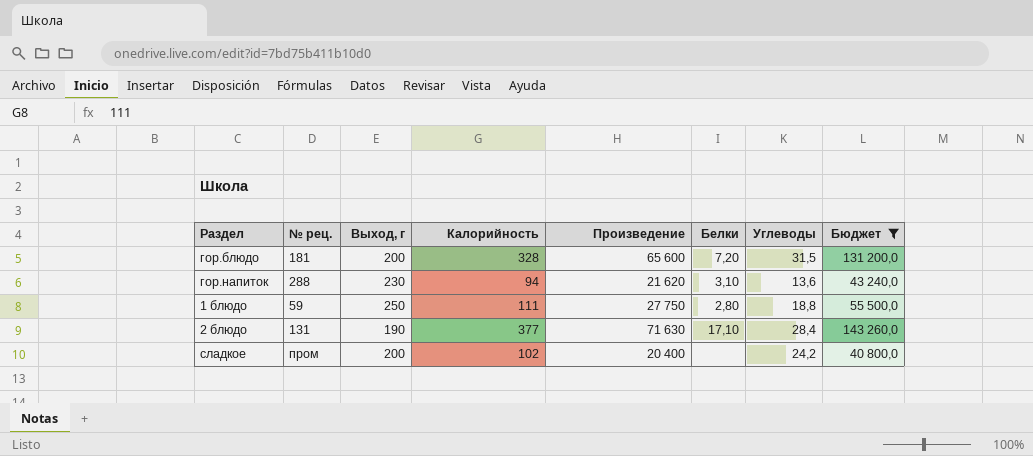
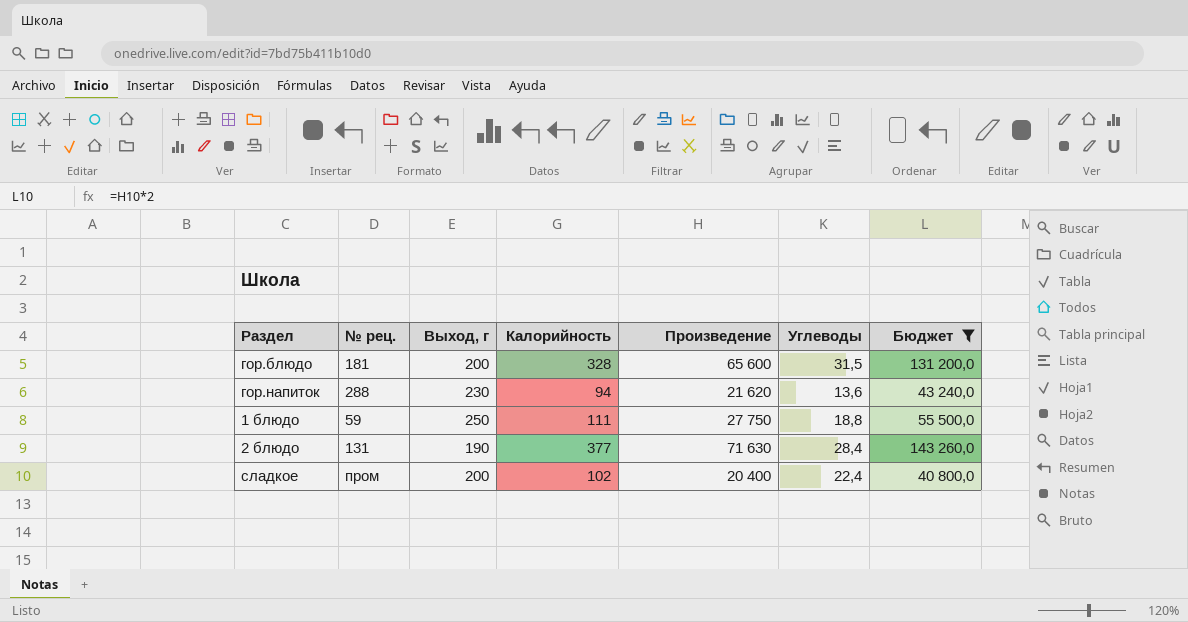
column Белки | position: 6 -> none
сладкое | Углеводы: 24,2 -> 22,4

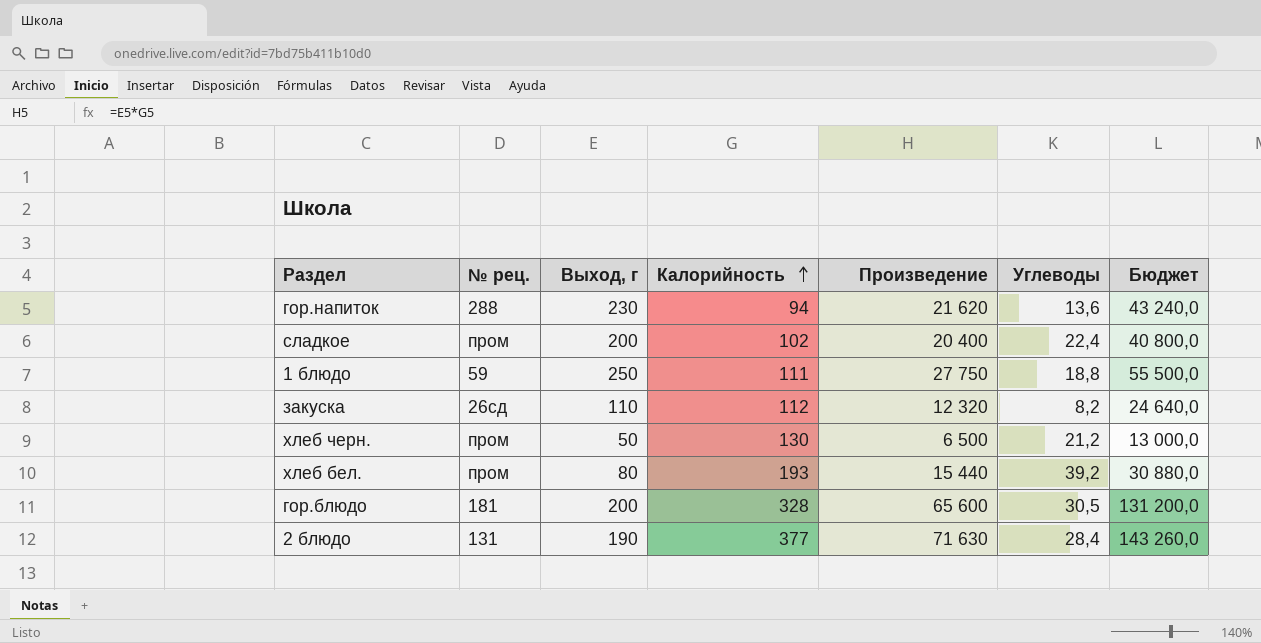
filter: Бюджет >= 40 800,0 -> none
row order: none -> Калорийность ascending
гор.блюдо | Углеводы: 31,5 -> 30,5

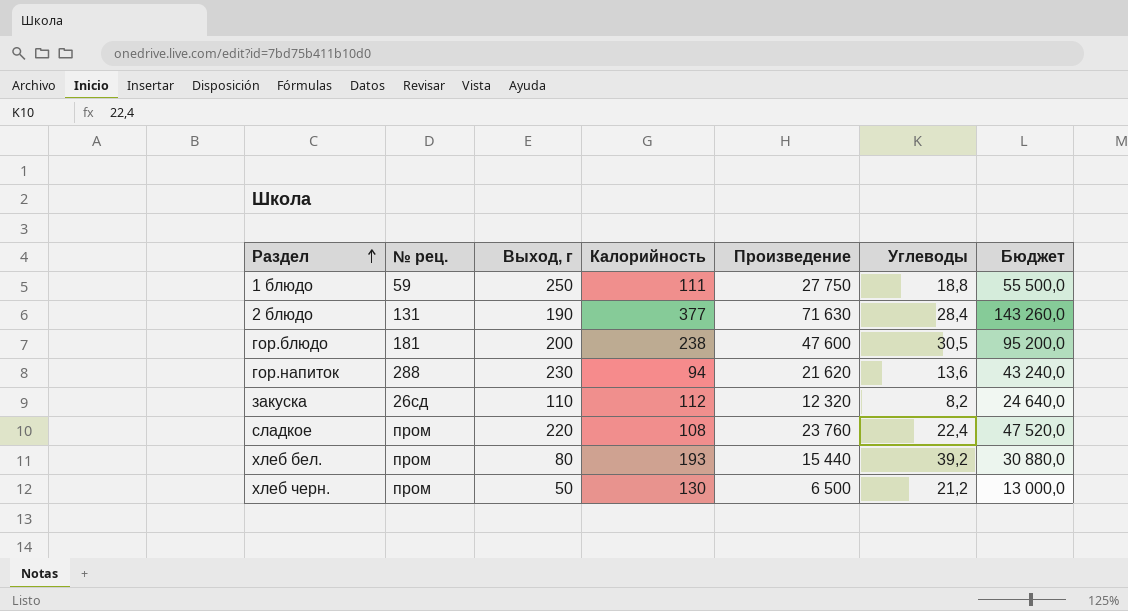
row order: Калорийность ascending -> Раздел ascending
гор.блюдо | Калорийность: 328 -> 238
гор.блюдо | Произведение: 65 600 -> 47 600
гор.блюдо | Бюджет: 131 200,0 -> 95 200,0
сладкое | Выход, г: 200 -> 220
сладкое | Калорийность: 102 -> 108
сладкое | Произведение: 20 400 -> 23 760
сладкое | Бюджет: 40 800,0 -> 47 520,0

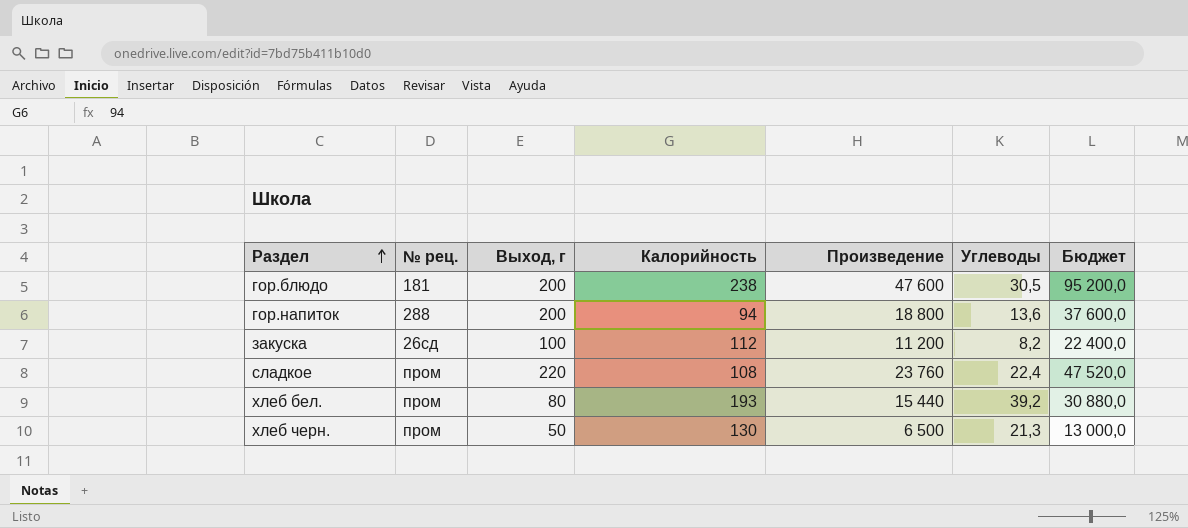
row 1 блюдо: 59 | 250 | 111 | 27 750 | 18,8 | 55 500,0 -> none
row 2 блюдо: 131 | 190 | 377 | 71 630 | 28,4 | 143 260,0 -> none
гор.напиток | Выход, г: 230 -> 200
гор.напиток | Произведение: 21 620 -> 18 800
гор.напиток | Бюджет: 43 240,0 -> 37 600,0
закуска | Выход, г: 110 -> 100
закуска | Произведение: 12 320 -> 11 200
закуска | Бюджет: 24 640,0 -> 22 400,0
хлеб черн. | Углеводы: 21,2 -> 21,3

